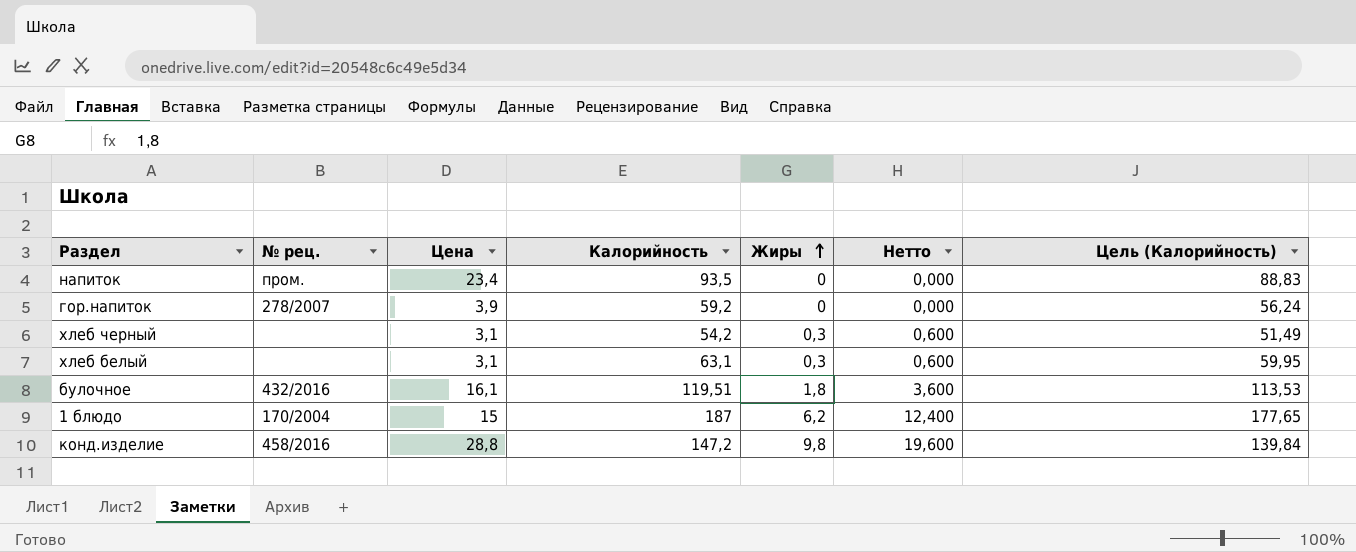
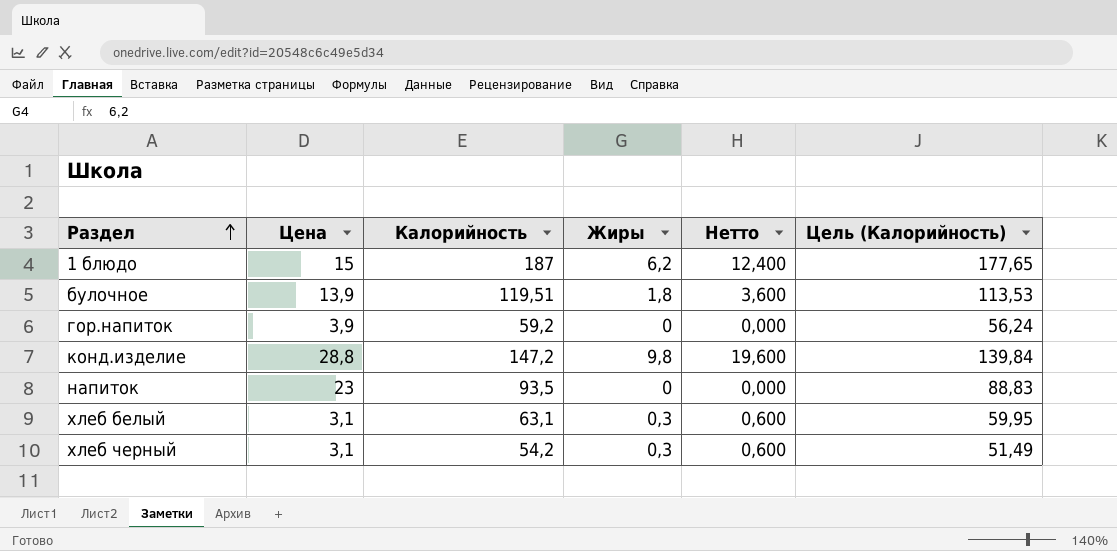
row order: Жиры ascending -> Раздел ascending
column № рец. | position: 2 -> none
булочное | Цена: 16,1 -> 13,9
напиток | Цена: 23,4 -> 23

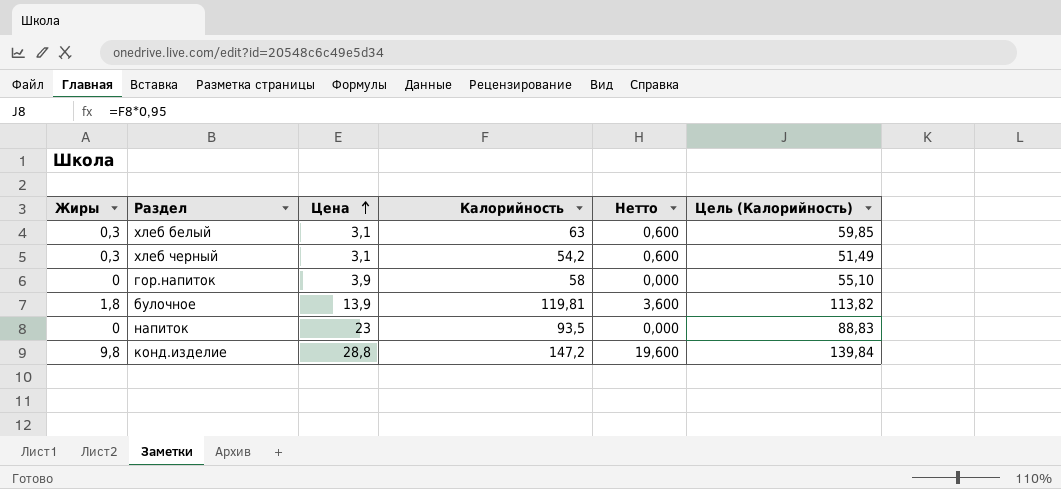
row order: Раздел ascending -> Цена ascending
column Жиры | position: 4 -> 1
row 1 блюдо: 15 | 187 | 6,2 | 12,400 | 177,65 -> none
хлеб белый | Калорийность: 63,1 -> 63
хлеб белый | Цель (Калорийность): 59,95 -> 59,85
гор.напиток | Калорийность: 59,2 -> 58
гор.напиток | Цель (Калорийность): 56,24 -> 55,10
булочное | Калорийность: 119,51 -> 119,81
булочное | Цель (Калорийность): 113,53 -> 113,82

